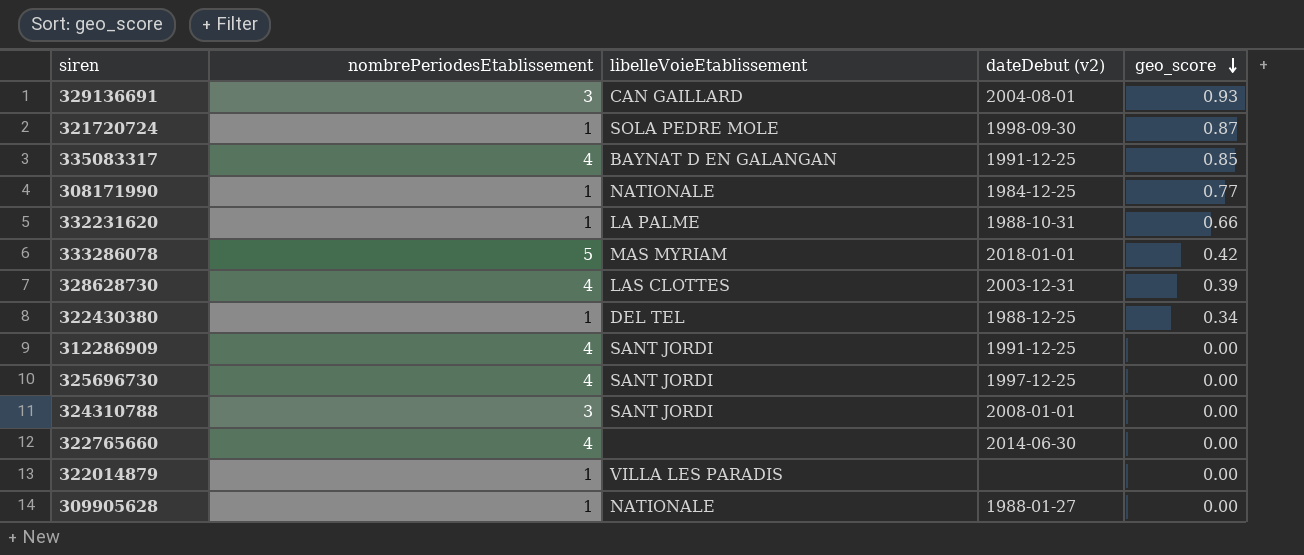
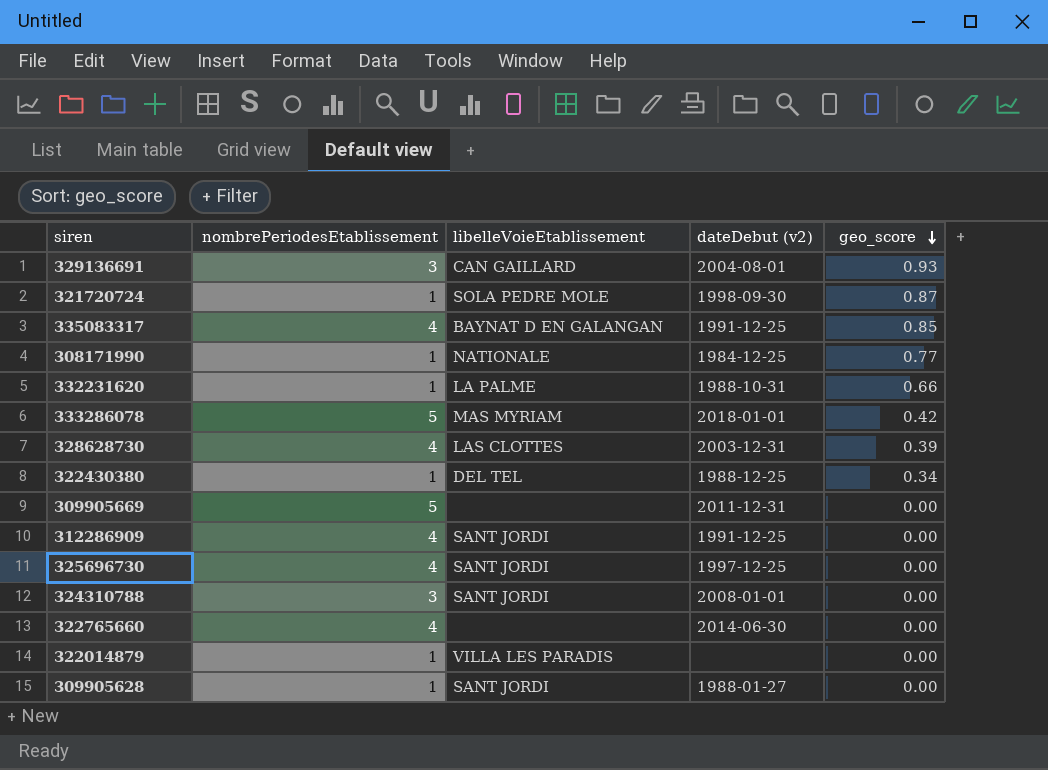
row 309905669: none -> 5 | none | 2011-12-31 | 0.00
309905628 | libelleVoieEtablissement: NATIONALE -> SANT JORDI

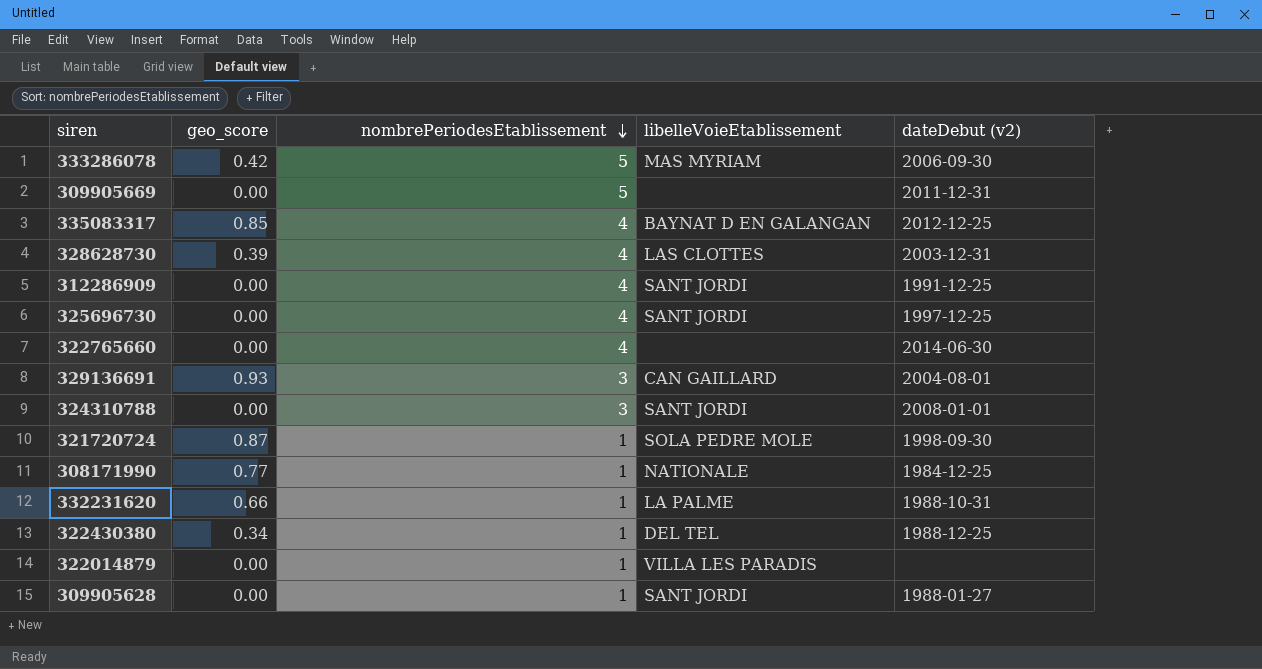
row order: geo_score descending -> nombrePeriodesEtablissement descending
column geo_score | position: 5 -> 2
333286078 | dateDebut (v2): 2018-01-01 -> 2006-09-30
335083317 | dateDebut (v2): 1991-12-25 -> 2012-12-25

